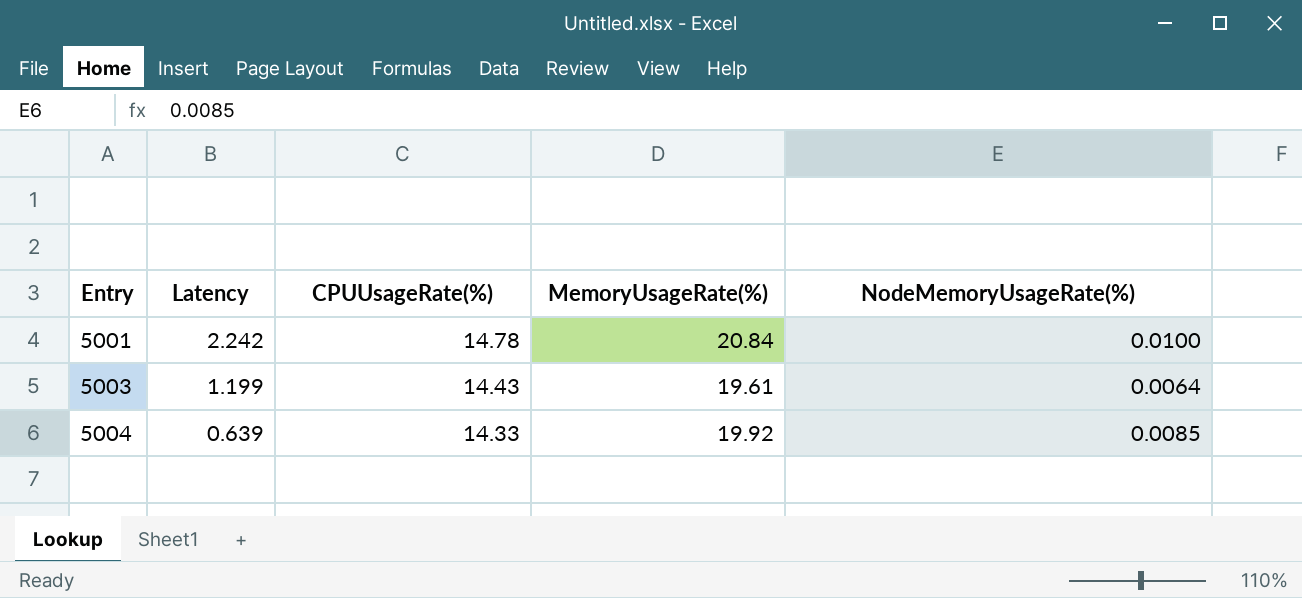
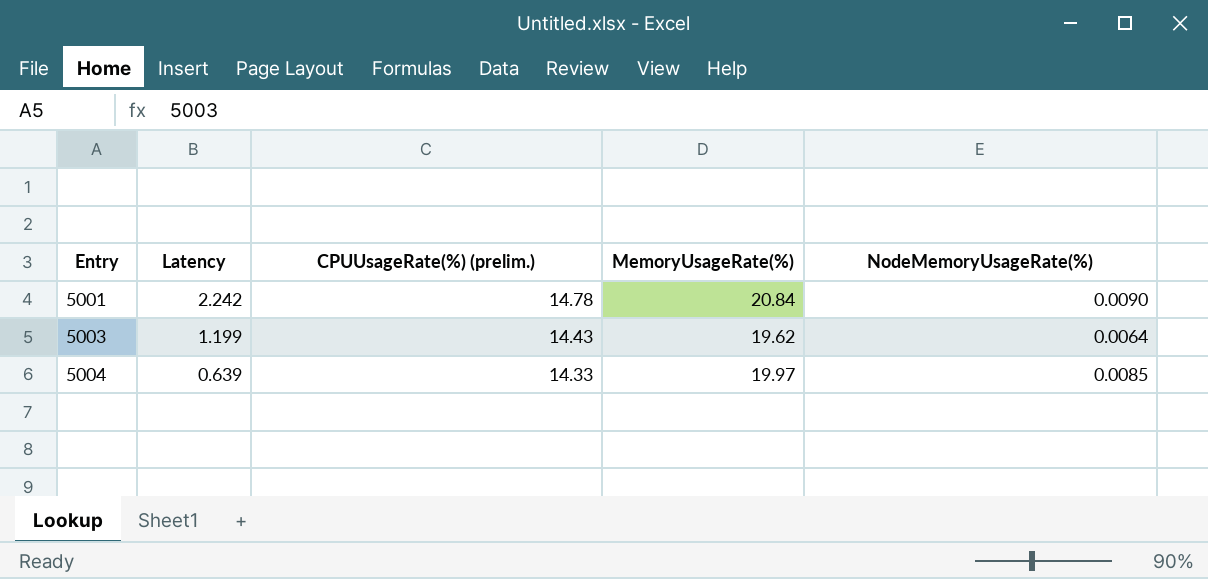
column name: CPUUsageRate(%) -> CPUUsageRate(%) (prelim.)
5001 | NodeMemoryUsageRate(%): 0.0100 -> 0.0090
5003 | MemoryUsageRate(%): 19.61 -> 19.62
5004 | MemoryUsageRate(%): 19.92 -> 19.97

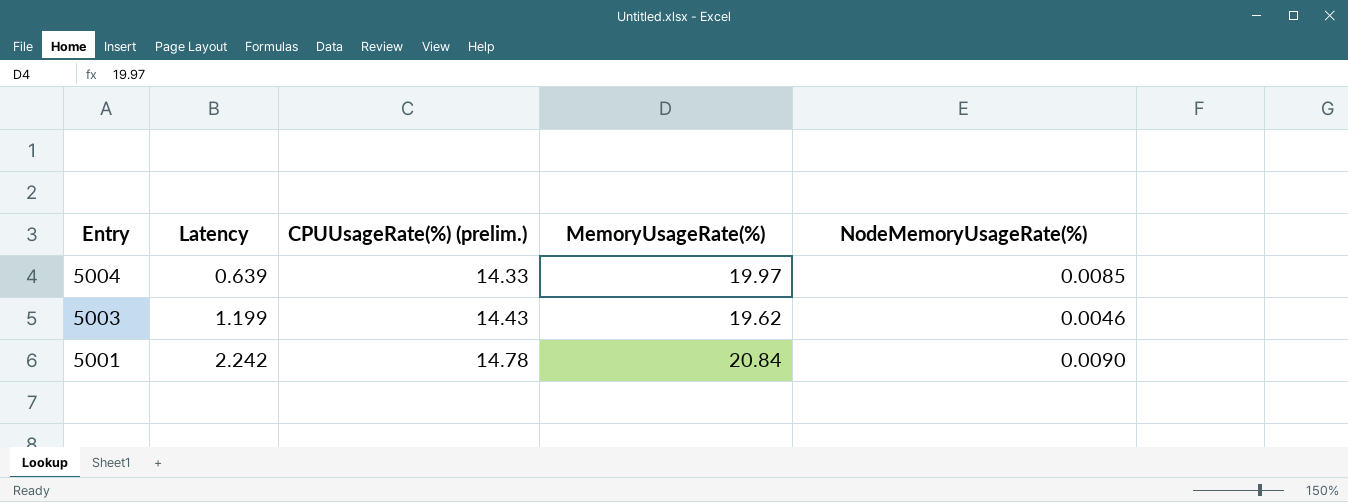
row order: Entry ascending -> Entry descending
5003 | NodeMemoryUsageRate(%): 0.0064 -> 0.0046

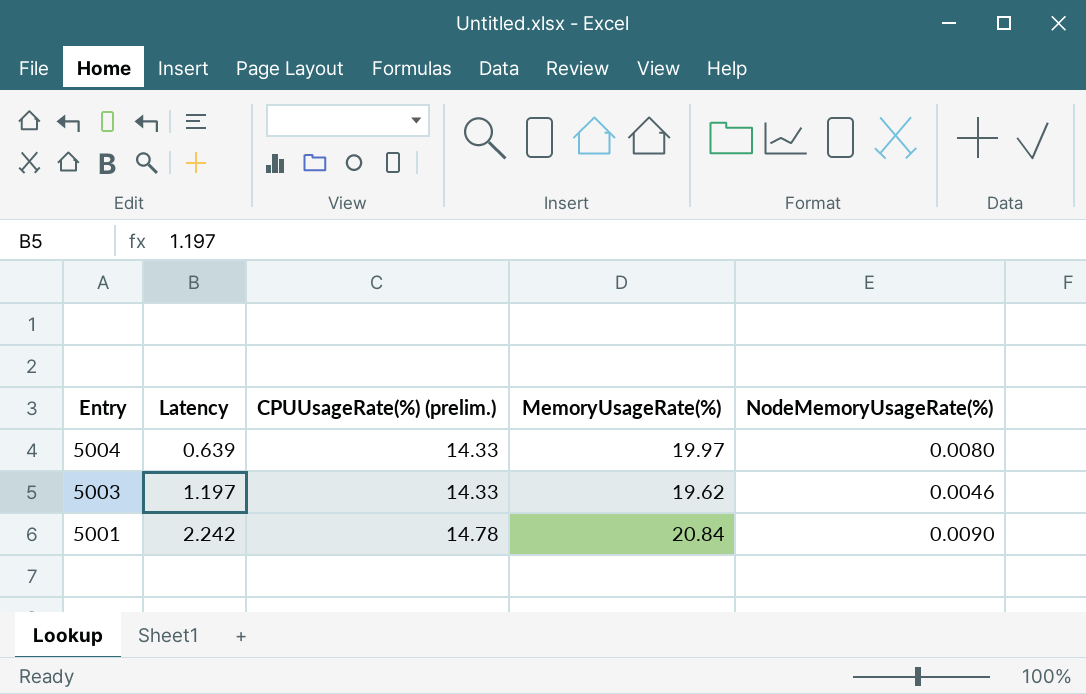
5004 | NodeMemoryUsageRate(%): 0.0085 -> 0.0080
5003 | Latency: 1.199 -> 1.197
5003 | CPUUsageRate(%) (prelim.): 14.43 -> 14.33

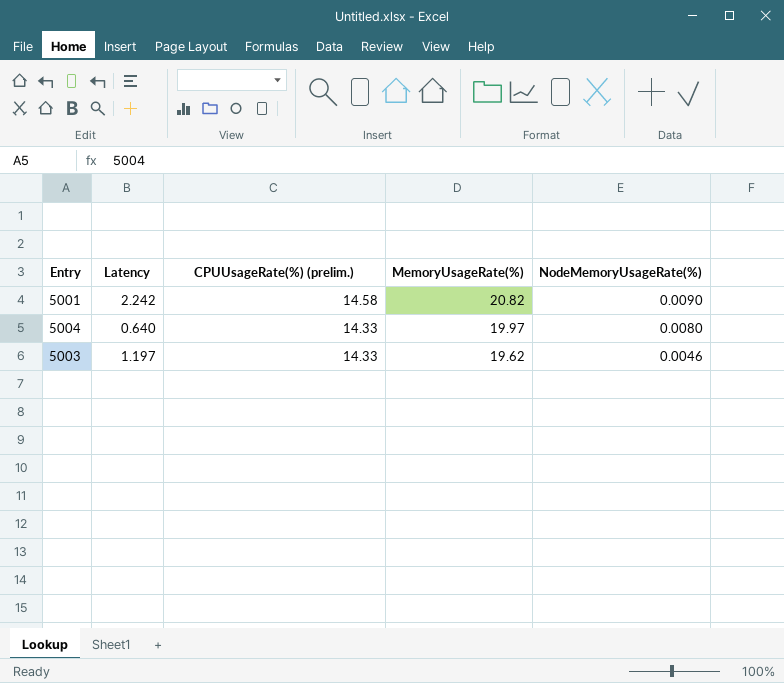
row order: Entry descending -> CPUUsageRate(%) (prelim.) descending
5001 | CPUUsageRate(%) (prelim.): 14.78 -> 14.58
5001 | MemoryUsageRate(%): 20.84 -> 20.82
5004 | Latency: 0.639 -> 0.640

